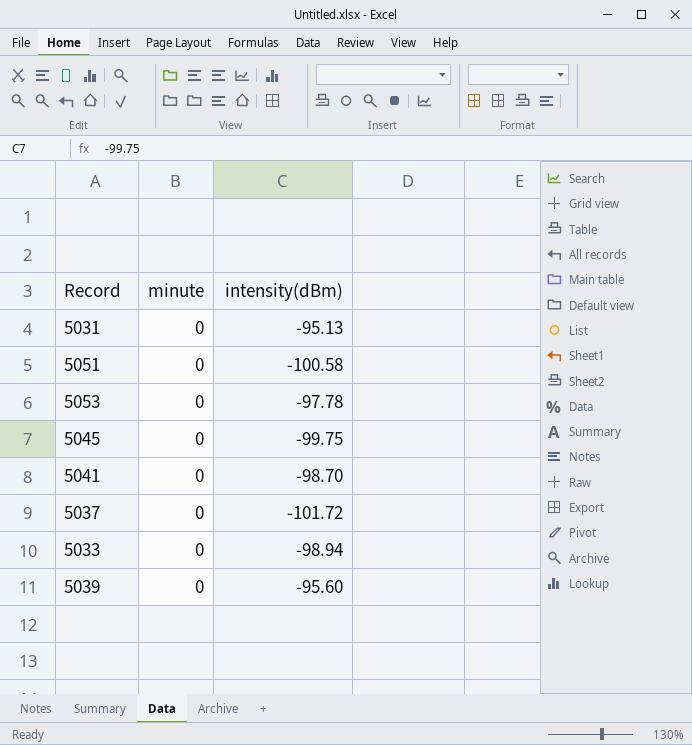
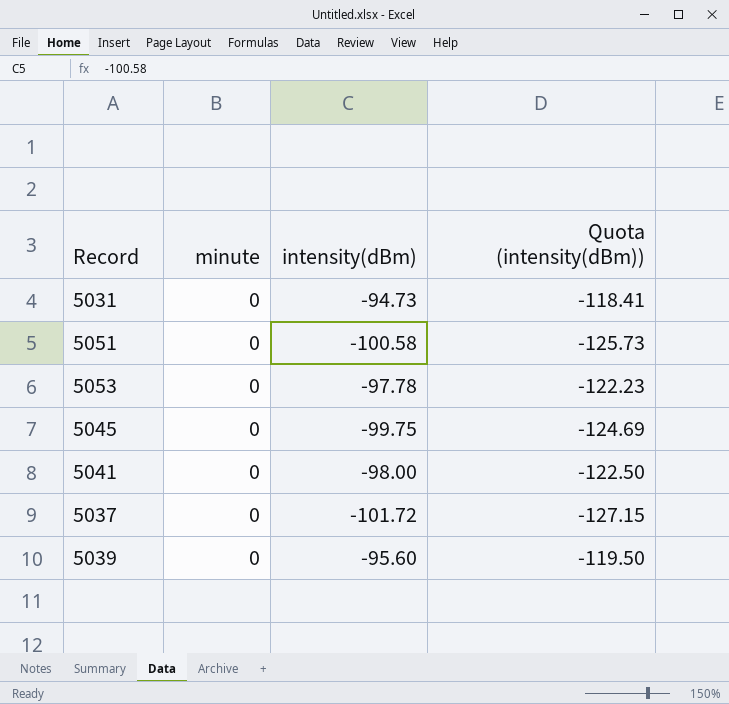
column Quota (intensity(dBm)) | formula: none -> [intensity(dBm)] * 1.25
row 5033: 0 | -98.94 -> none
5031 | intensity(dBm): -95.13 -> -94.73
5041 | intensity(dBm): -98.70 -> -98.00

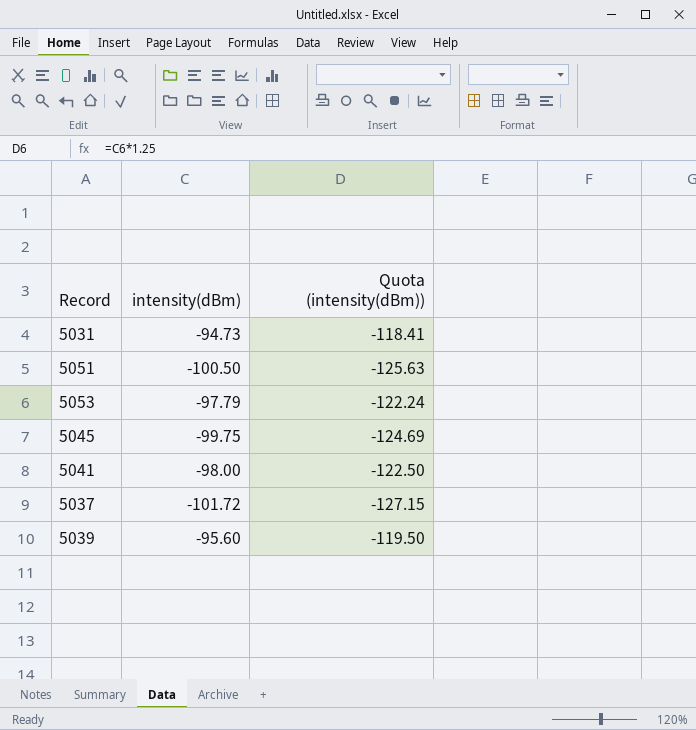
column minute | position: 2 -> none
5051 | intensity(dBm): -100.58 -> -100.50
5051 | Quota (intensity(dBm)): -125.73 -> -125.63
5053 | intensity(dBm): -97.78 -> -97.79
5053 | Quota (intensity(dBm)): -122.23 -> -122.24

